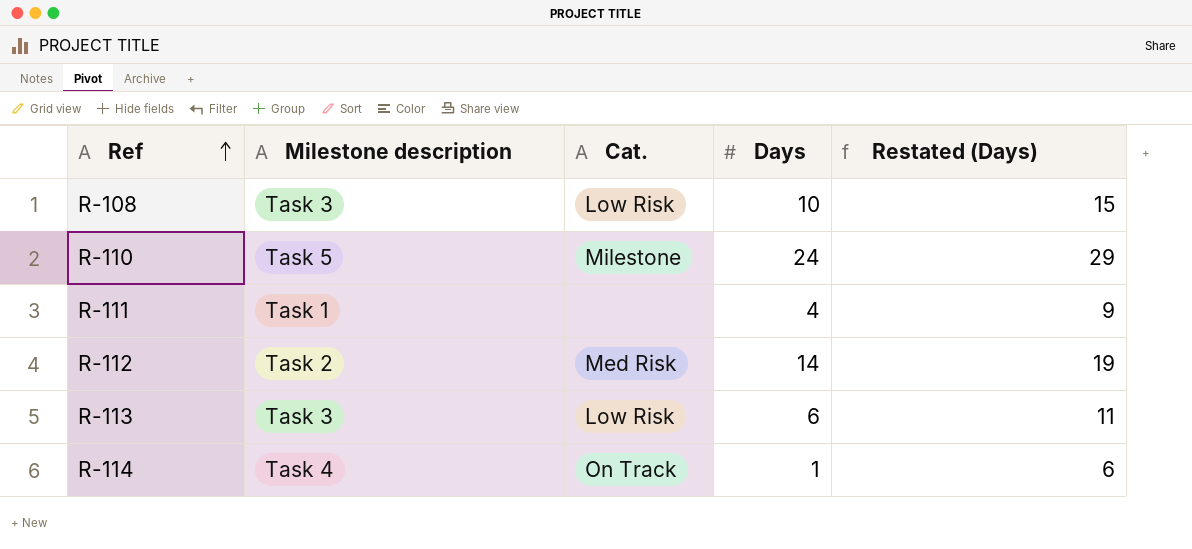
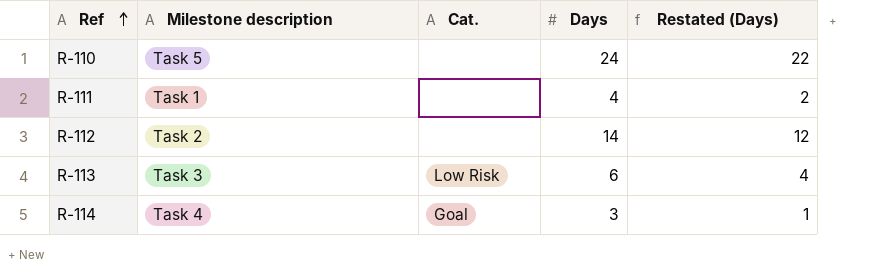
column Restated (Days) | formula: [Days] + 5 -> [Days] - 2
row R-108: Task 3 | Low Risk | 10 | 15 -> none
R-110 | Cat.: Milestone -> none
R-112 | Cat.: Med Risk -> none
R-114 | Cat.: On Track -> Goal
R-114 | Days: 1 -> 3

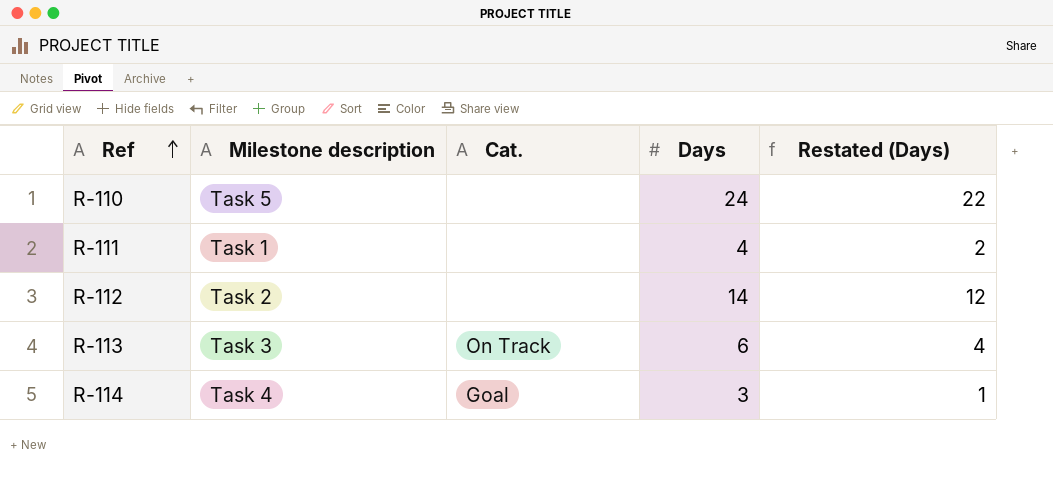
R-113 | Cat.: Low Risk -> On Track

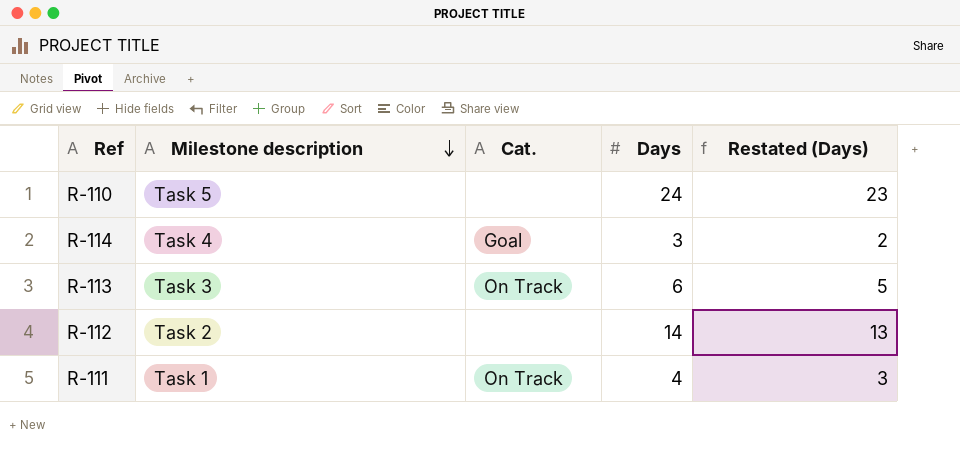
row order: Ref ascending -> Milestone description descending
column Restated (Days) | formula: [Days] - 2 -> [Days] - 1
R-111 | Cat.: none -> On Track

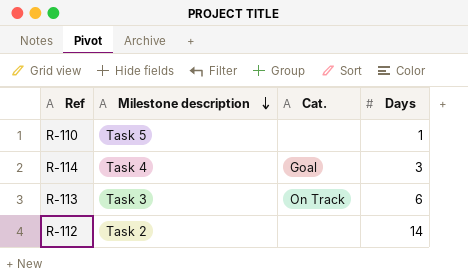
column Restated (Days) | formula: [Days] - 1 -> none
row R-111: Task 1 | On Track | 4 | 3 -> none
R-110 | Days: 24 -> 1

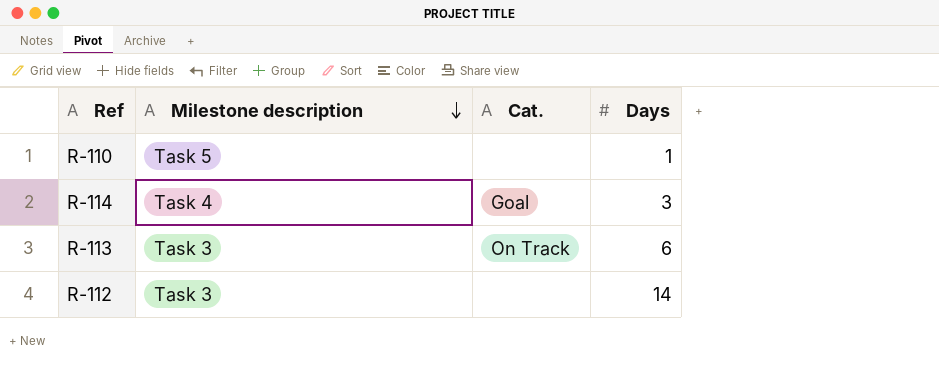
R-112 | Milestone description: Task 2 -> Task 3

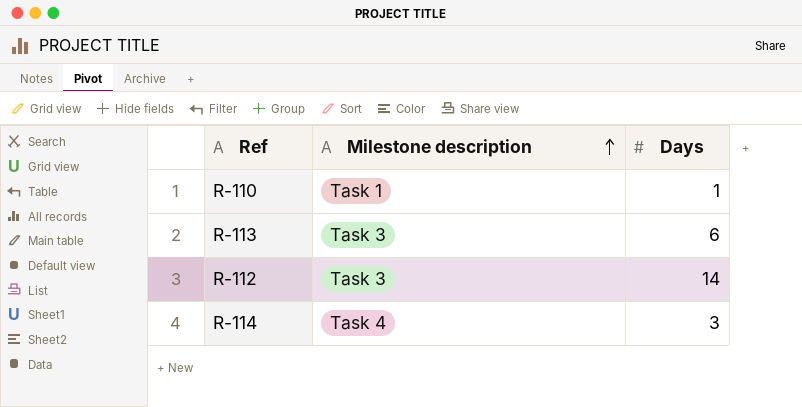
row order: Milestone description descending -> Milestone description ascending
column Cat. | position: 3 -> none
R-110 | Milestone description: Task 5 -> Task 1

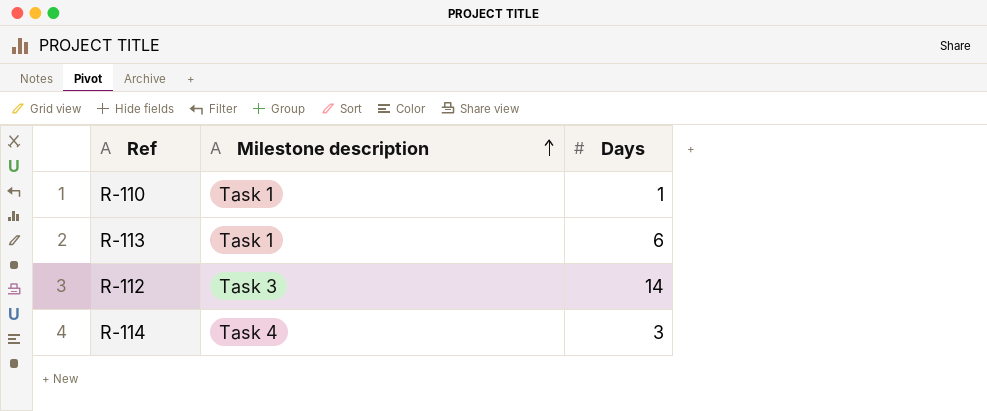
R-113 | Milestone description: Task 3 -> Task 1

